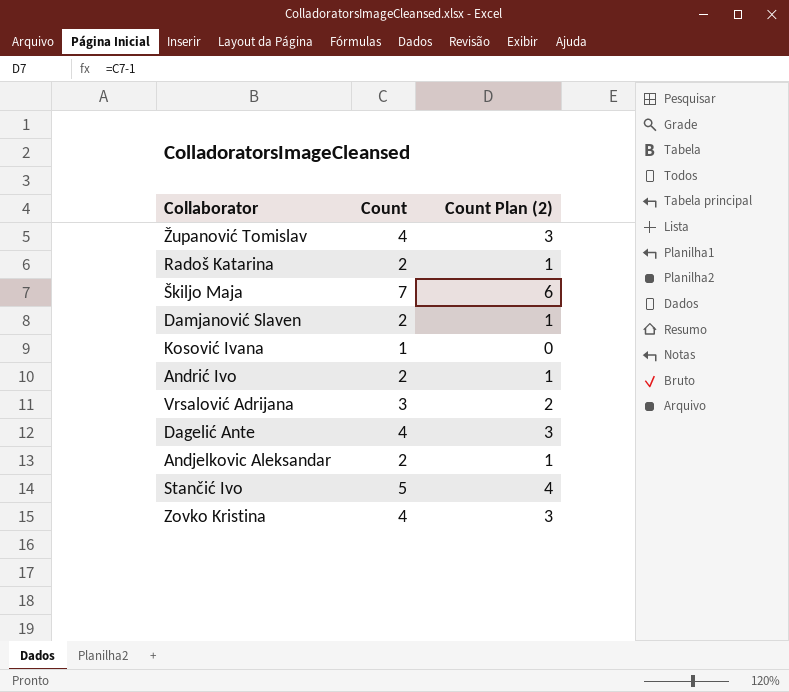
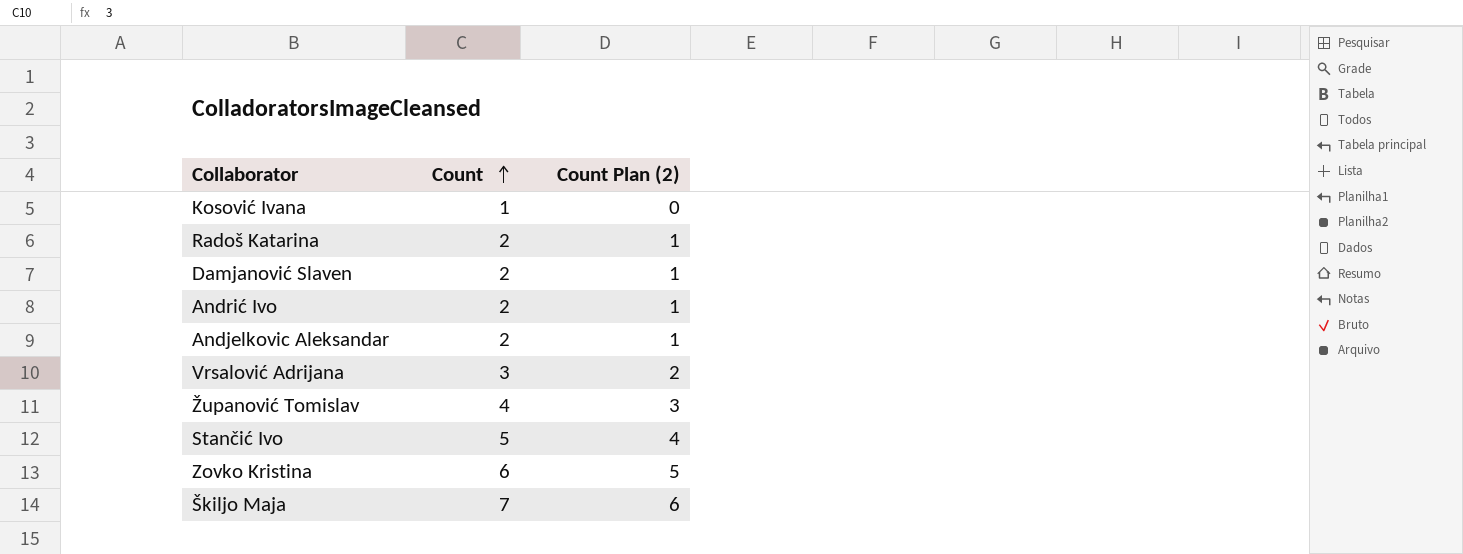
row order: none -> Count ascending
row Dagelić Ante: 4 | 3 -> none
Zovko Kristina | Count: 4 -> 6
Zovko Kristina | Count Plan (2): 3 -> 5

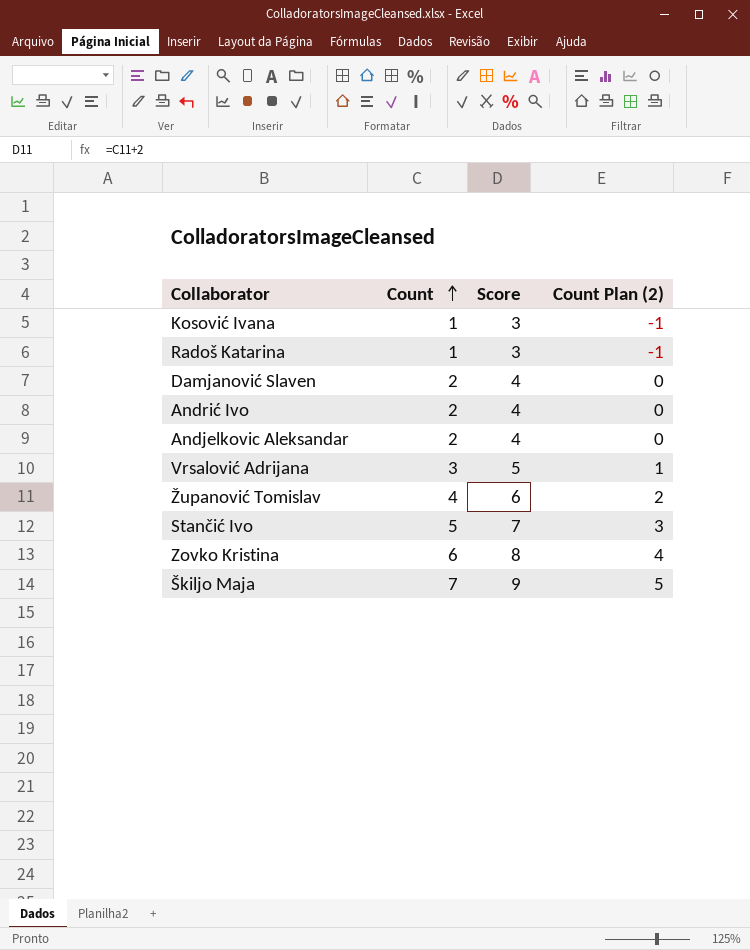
column Score | formula: none -> [Count] + 2
column Count Plan (2) | formula: [Count] - 1 -> [Count] - 2
Radoš Katarina | Count: 2 -> 1

